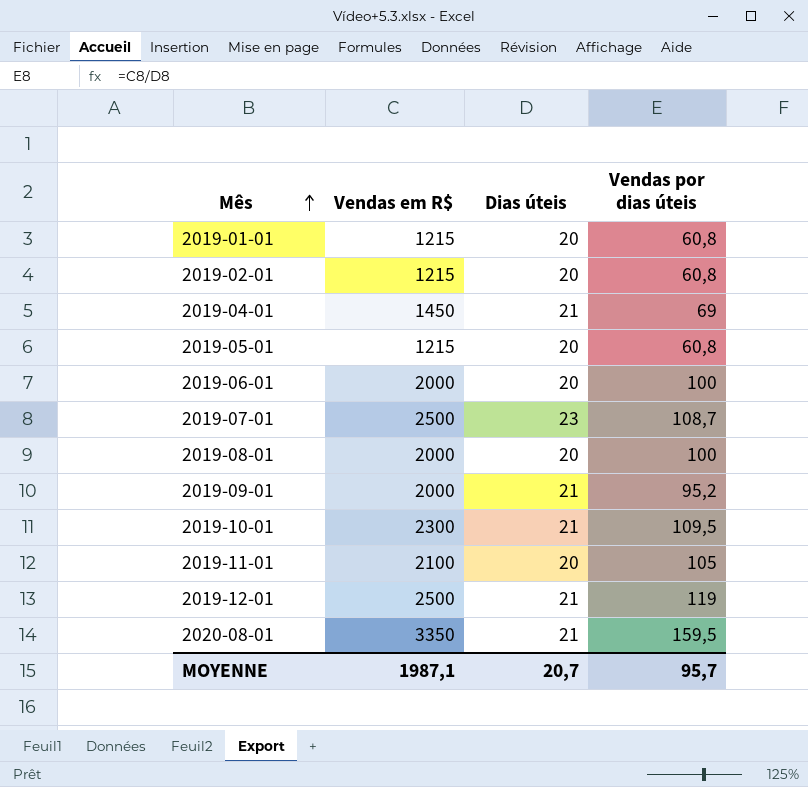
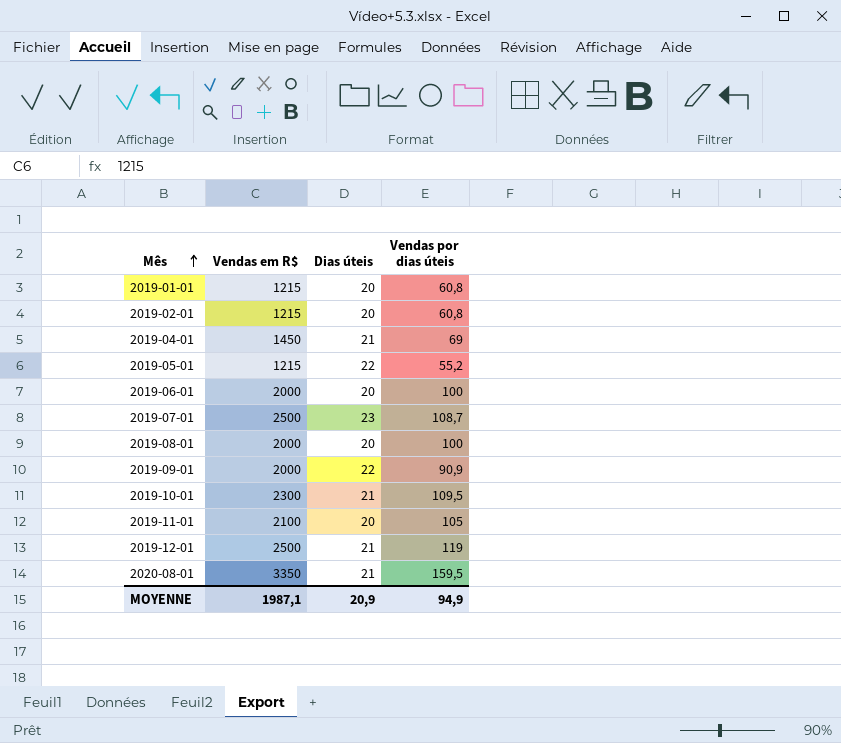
2019-05-01 | Dias úteis: 20 -> 22
2019-05-01 | Vendas por dias úteis: 60,8 -> 55,2
2019-09-01 | Dias úteis: 21 -> 22
2019-09-01 | Vendas por dias úteis: 95,2 -> 90,9
MOYENNE | Dias úteis: 20,7 -> 20,9
MOYENNE | Vendas por dias úteis: 95,7 -> 94,9

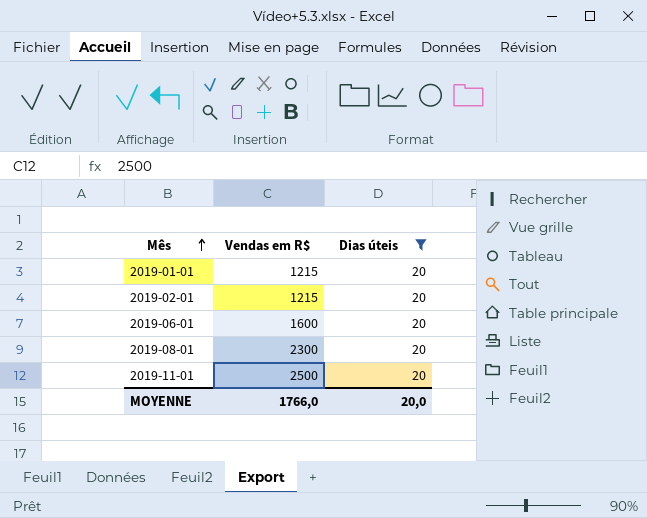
filter: none -> Dias úteis = 20
column Vendas por dias úteis | formula: [Vendas em R$] / [Dias úteis] -> none
2019-06-01 | Vendas em R$: 2000 -> 1600
2019-08-01 | Vendas em R$: 2000 -> 2300
2019-11-01 | Vendas em R$: 2100 -> 2500
MOYENNE | Vendas em R$: 1987,1 -> 1766,0
MOYENNE | Dias úteis: 20,9 -> 20,0

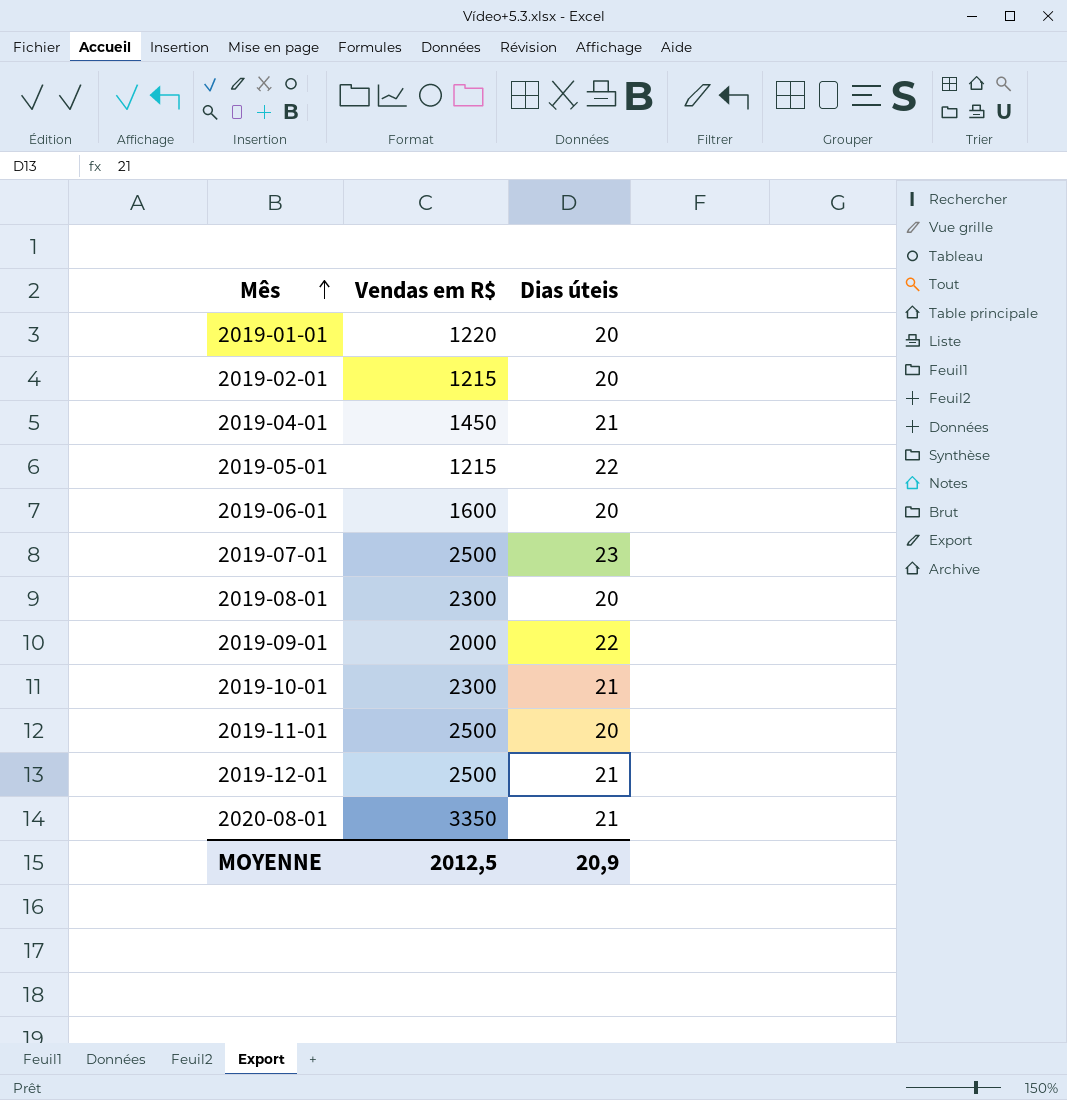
filter: Dias úteis = 20 -> none
2019-01-01 | Vendas em R$: 1215 -> 1220
MOYENNE | Vendas em R$: 1766,0 -> 2012,5
MOYENNE | Dias úteis: 20,0 -> 20,9

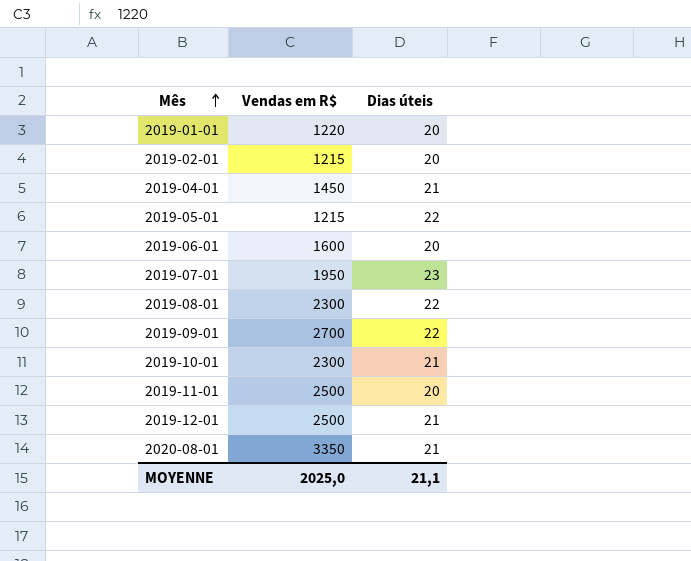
2019-07-01 | Vendas em R$: 2500 -> 1950
2019-08-01 | Dias úteis: 20 -> 22
2019-09-01 | Vendas em R$: 2000 -> 2700
MOYENNE | Vendas em R$: 2012,5 -> 2025,0
MOYENNE | Dias úteis: 20,9 -> 21,1

